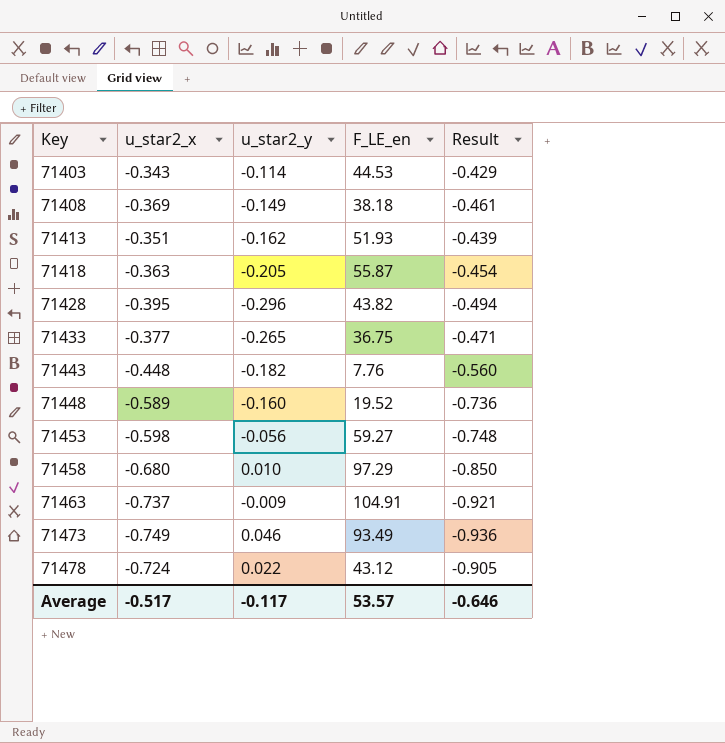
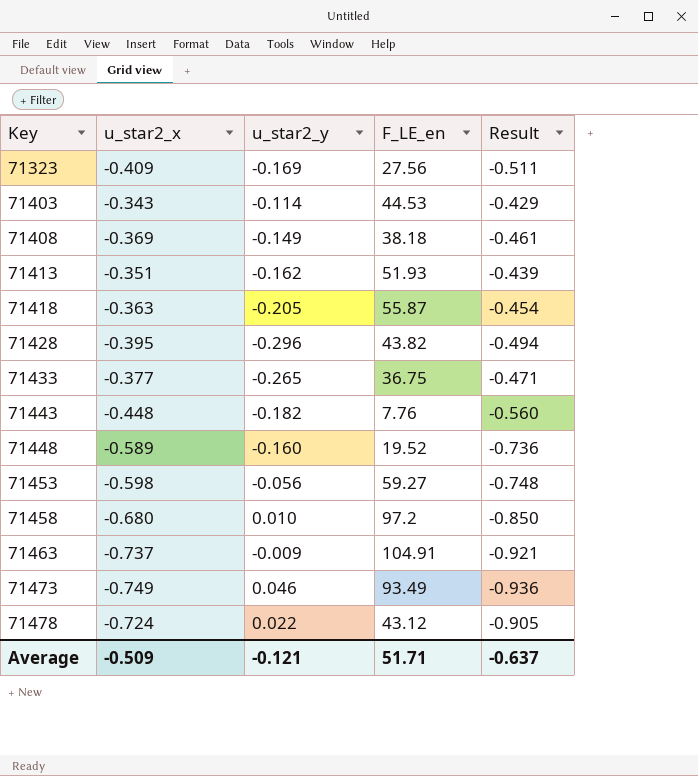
row 71323: none -> -0.409 | -0.169 | 27.56 | -0.511
71458 | F_LE_en: 97.29 -> 97.2
Average | u_star2_x: -0.517 -> -0.509
Average | u_star2_y: -0.117 -> -0.121
Average | F_LE_en: 53.57 -> 51.71
Average | Result: -0.646 -> -0.637

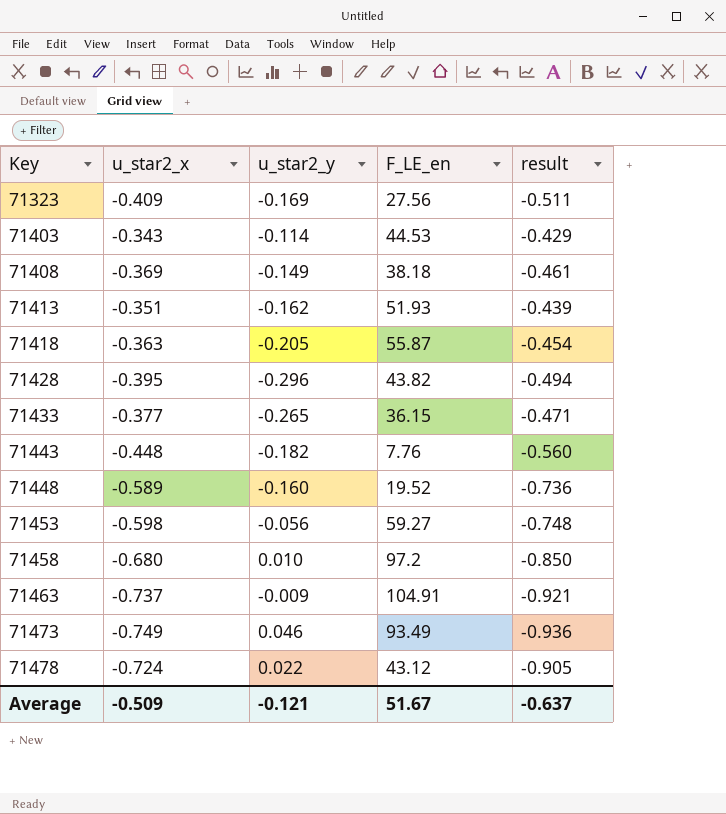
column name: Result -> result
71433 | F_LE_en: 36.75 -> 36.15
Average | F_LE_en: 51.71 -> 51.67

